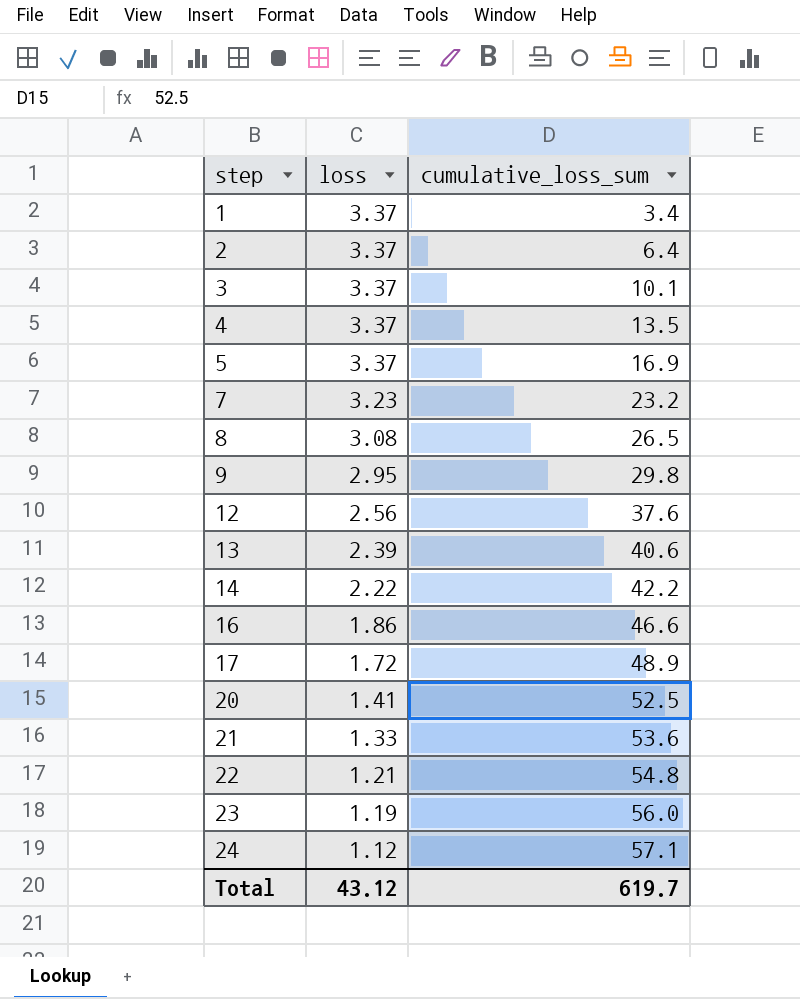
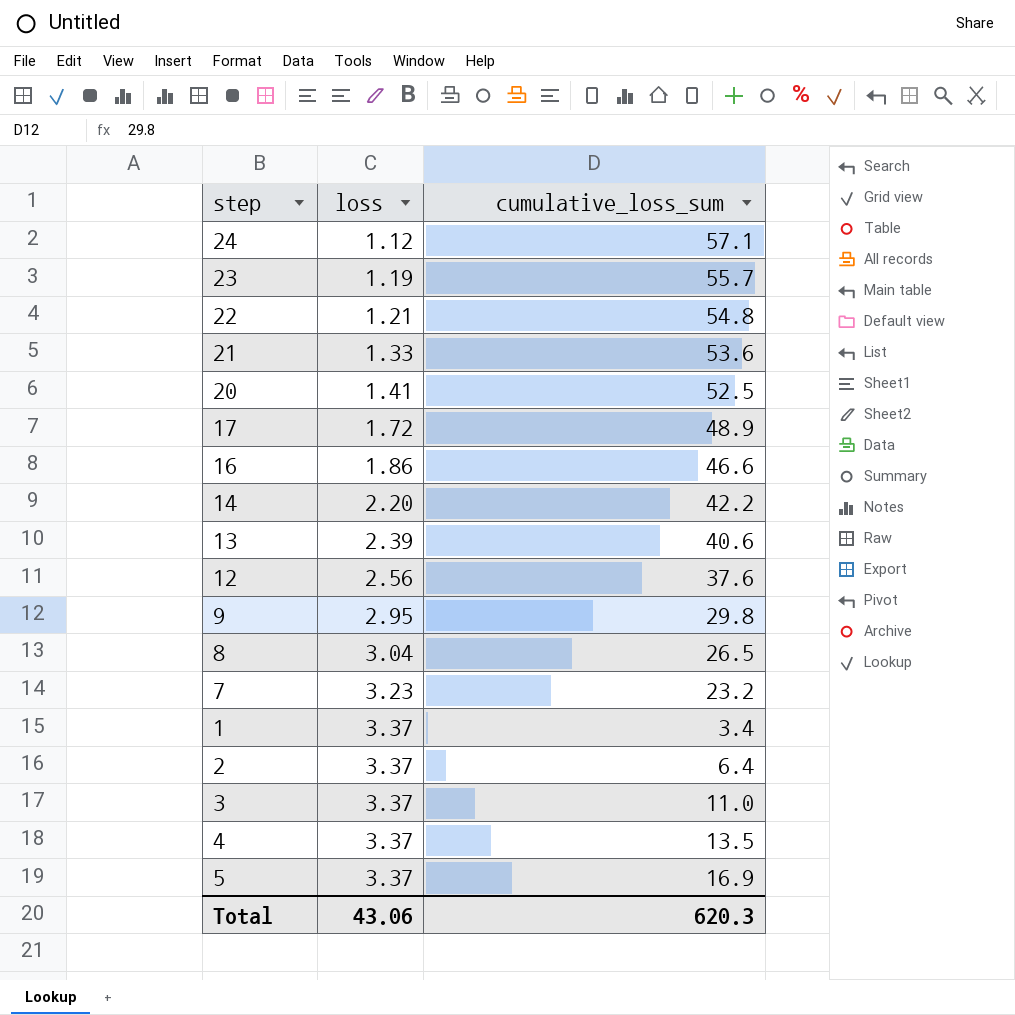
row order: step ascending -> loss ascending
23 | cumulative_loss_sum: 56.0 -> 55.7
14 | loss: 2.22 -> 2.20
8 | loss: 3.08 -> 3.04
3 | cumulative_loss_sum: 10.1 -> 11.0
Total | loss: 43.12 -> 43.06
Total | cumulative_loss_sum: 619.7 -> 620.3

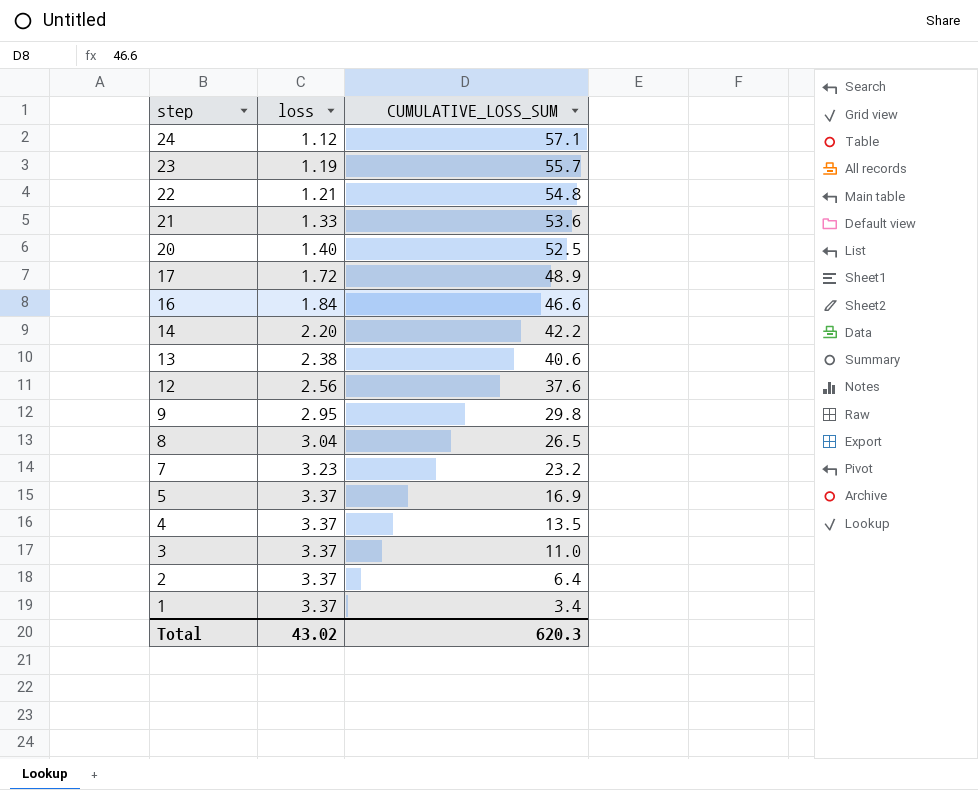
row order: loss ascending -> step descending
column name: cumulative_loss_sum -> CUMULATIVE_LOSS_SUM
20 | loss: 1.41 -> 1.40
16 | loss: 1.86 -> 1.84
13 | loss: 2.39 -> 2.38
Total | loss: 43.06 -> 43.02

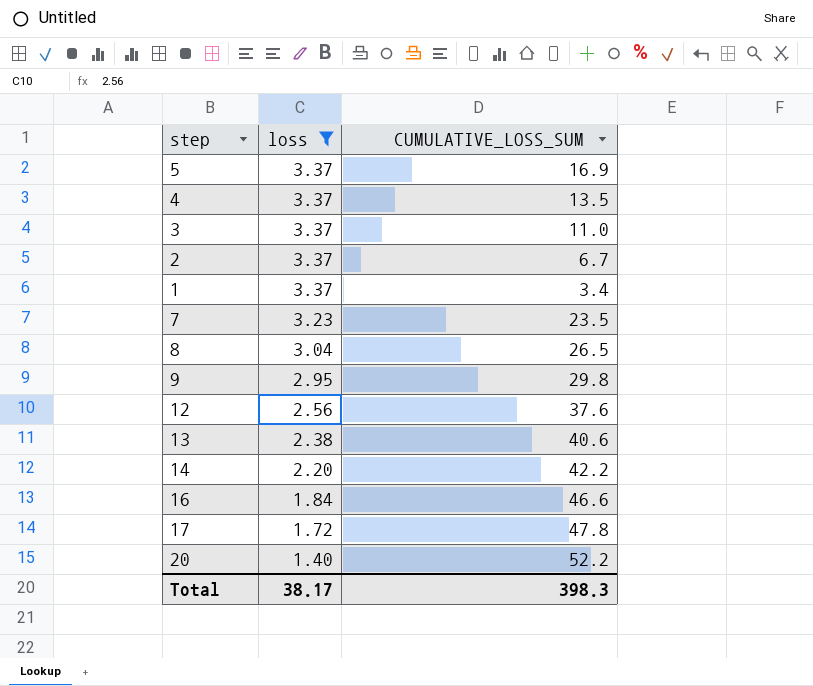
filter: none -> loss >= 1.40
row order: step descending -> loss descending
2 | CUMULATIVE_LOSS_SUM: 6.4 -> 6.7
7 | CUMULATIVE_LOSS_SUM: 23.2 -> 23.5
17 | CUMULATIVE_LOSS_SUM: 48.9 -> 47.8
20 | CUMULATIVE_LOSS_SUM: 52.5 -> 52.2
Total | loss: 43.02 -> 38.17
Total | CUMULATIVE_LOSS_SUM: 620.3 -> 398.3

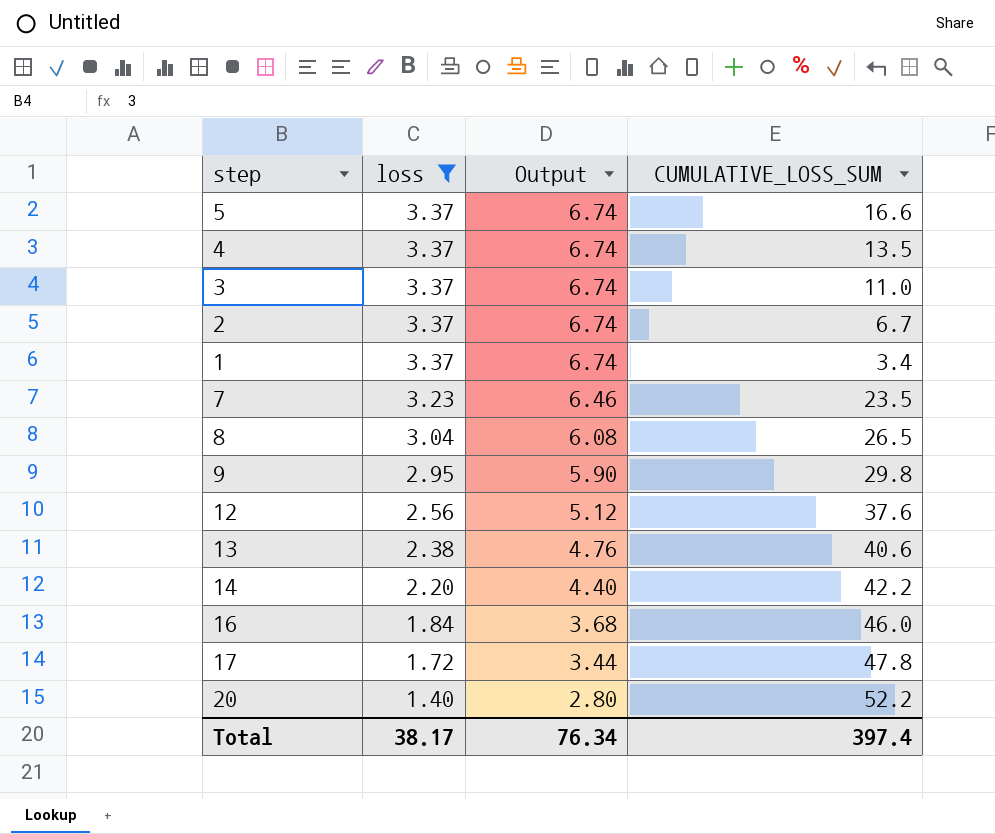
column Output | formula: none -> [loss] * 2
5 | CUMULATIVE_LOSS_SUM: 16.9 -> 16.6
16 | CUMULATIVE_LOSS_SUM: 46.6 -> 46.0
Total | CUMULATIVE_LOSS_SUM: 398.3 -> 397.4

